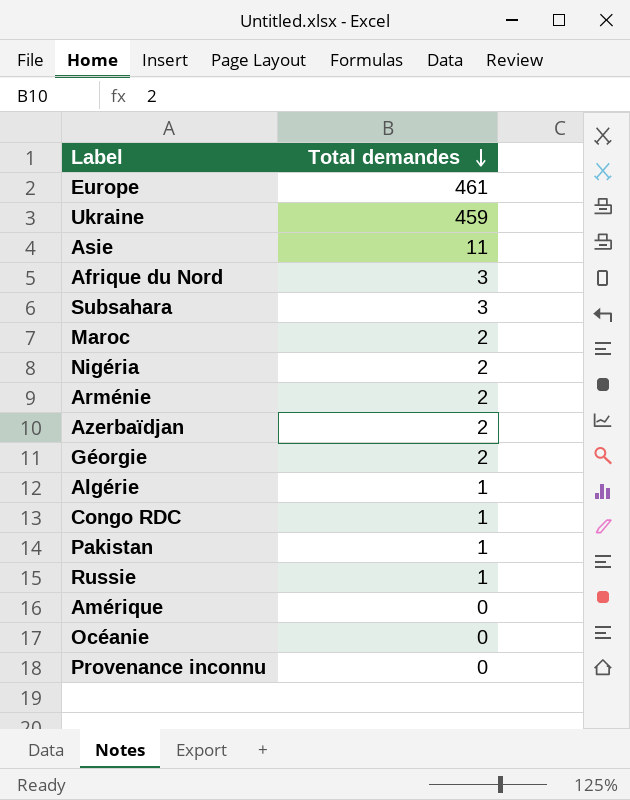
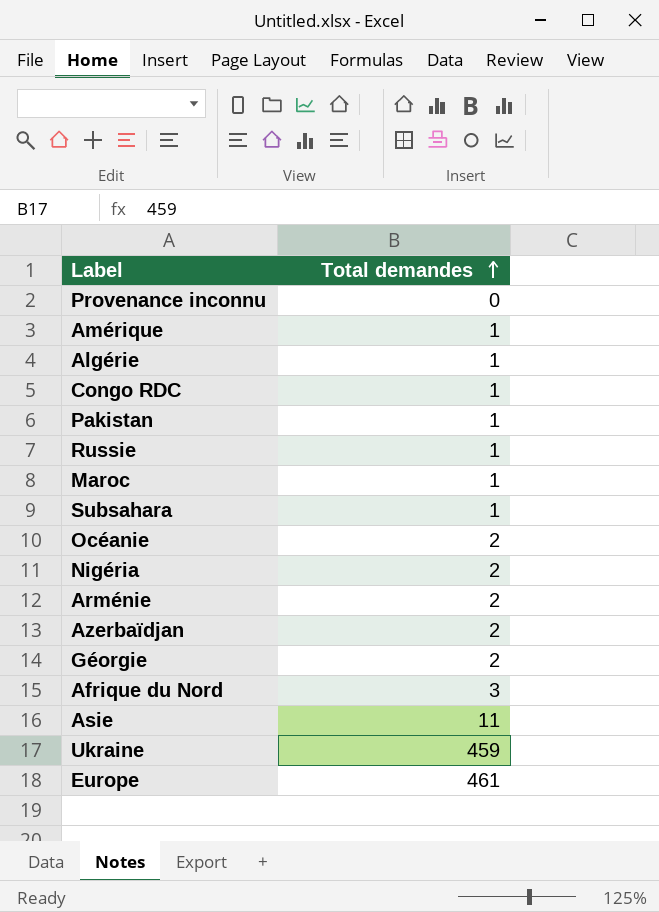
row order: Total demandes descending -> Total demandes ascending
Amérique | Total demandes: 0 -> 1
Maroc | Total demandes: 2 -> 1
Subsahara | Total demandes: 3 -> 1
Océanie | Total demandes: 0 -> 2

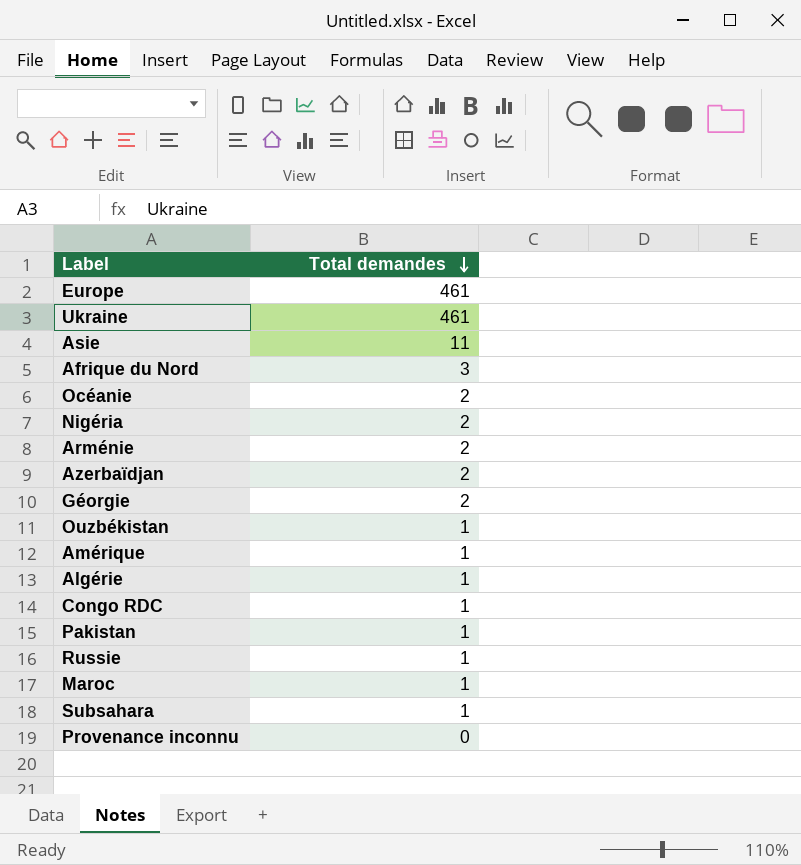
row order: Total demandes ascending -> Total demandes descending
Ukraine | Total demandes: 459 -> 461
row Ouzbékistan: none -> 1

